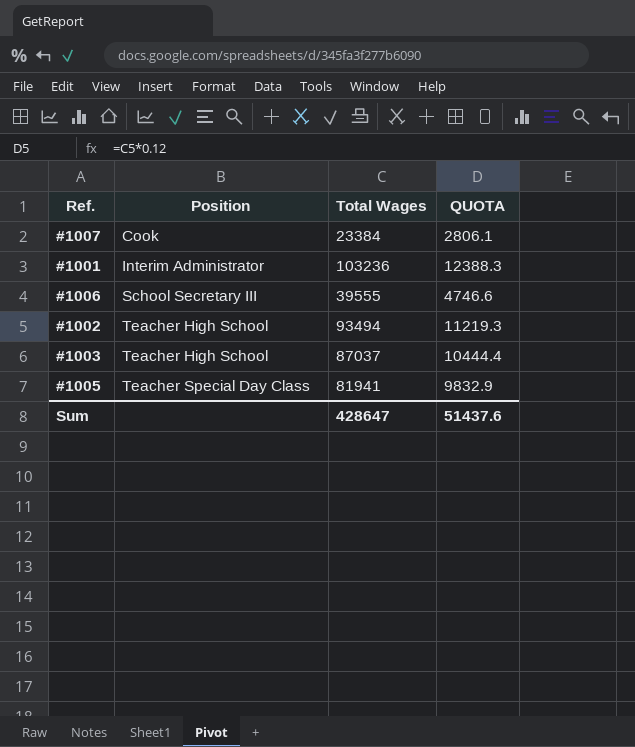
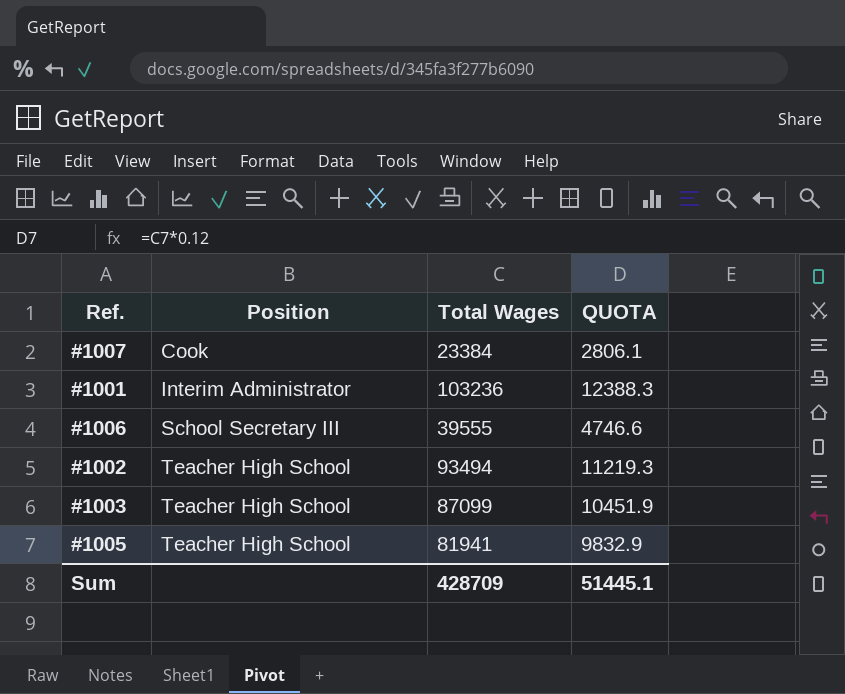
#1003 | Total Wages: 87037 -> 87099
#1003 | QUOTA: 10444.4 -> 10451.9
#1005 | Position: Teacher Special Day Class -> Teacher High School
Sum | Total Wages: 428647 -> 428709
Sum | QUOTA: 51437.6 -> 51445.1

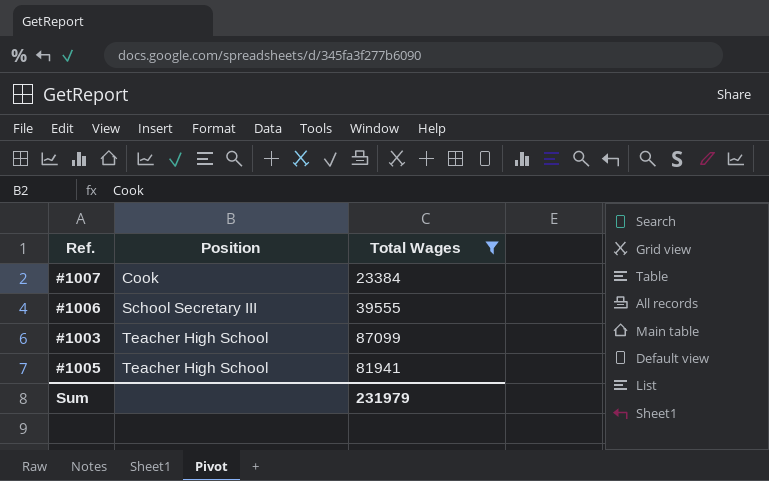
filter: none -> Total Wages <= 87099
column QUOTA | formula: [Total Wages] * 0.12 -> none
Sum | Total Wages: 428709 -> 231979

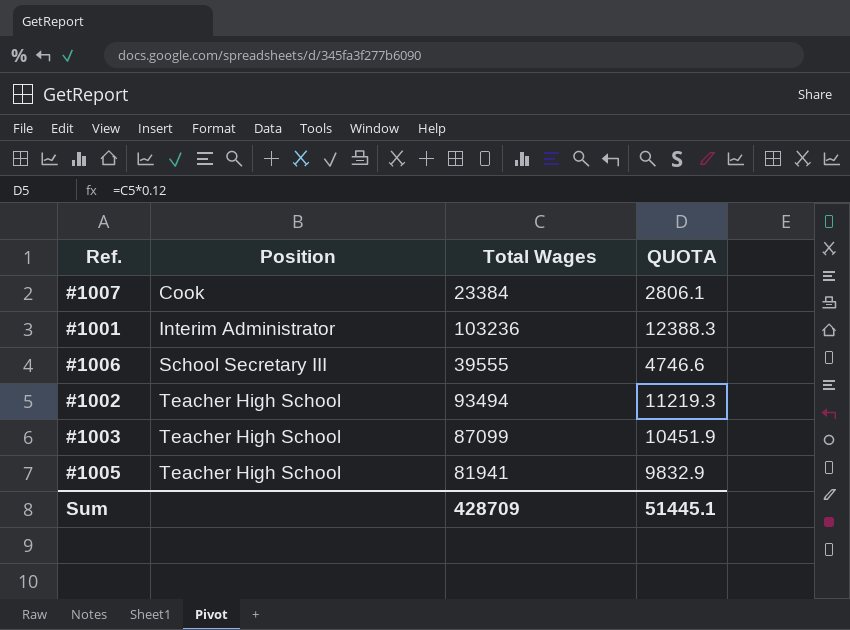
filter: Total Wages <= 87099 -> none
column QUOTA | formula: none -> [Total Wages] * 0.12
Sum | Total Wages: 231979 -> 428709

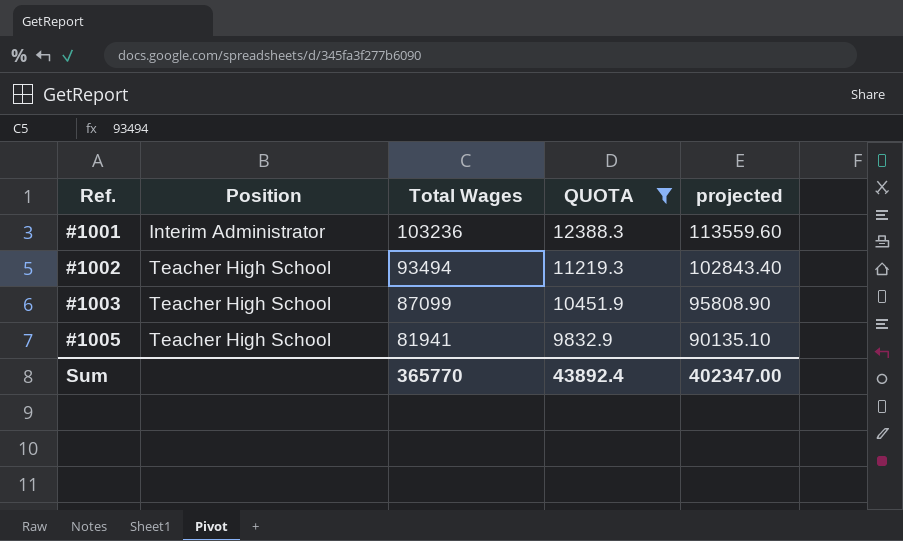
filter: none -> QUOTA >= 9832.9
column projected | formula: none -> [Total Wages] * 1.1
Sum | Total Wages: 428709 -> 365770
Sum | QUOTA: 51445.1 -> 43892.4

